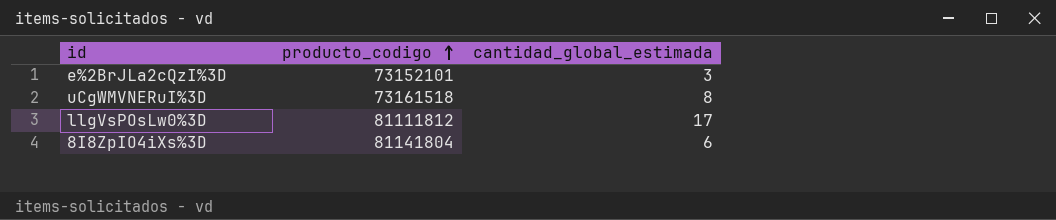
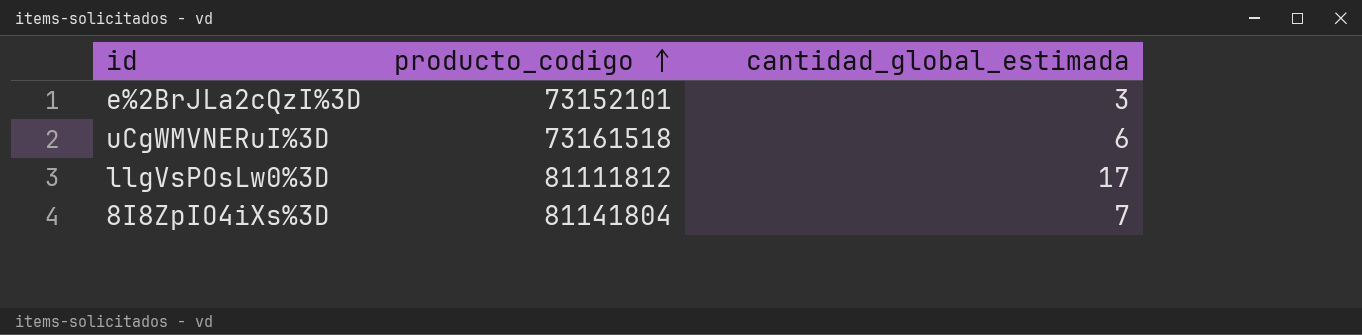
uCgWMVNERuI%3D | cantidad_global_estimada: 8 -> 6
8I8ZpIO4iXs%3D | cantidad_global_estimada: 6 -> 7

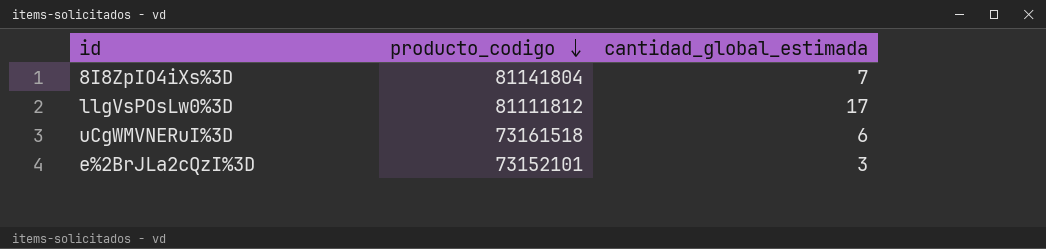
row order: producto_codigo ascending -> producto_codigo descending

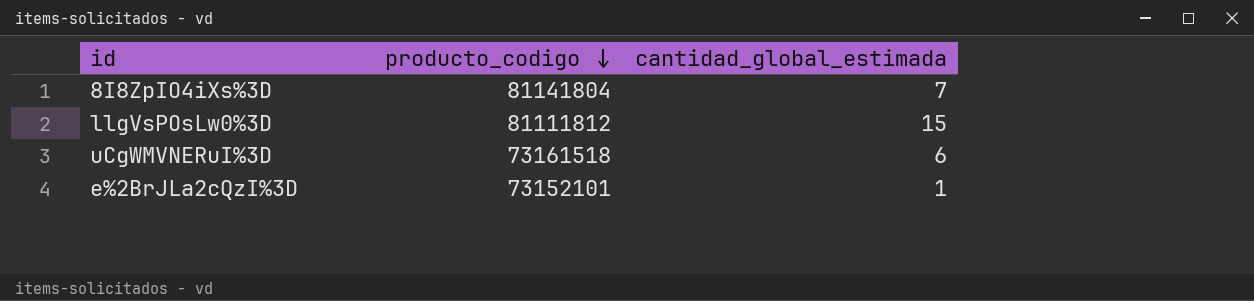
llgVsPOsLw0%3D | cantidad_global_estimada: 17 -> 15
e%2BrJLa2cQzI%3D | cantidad_global_estimada: 3 -> 1

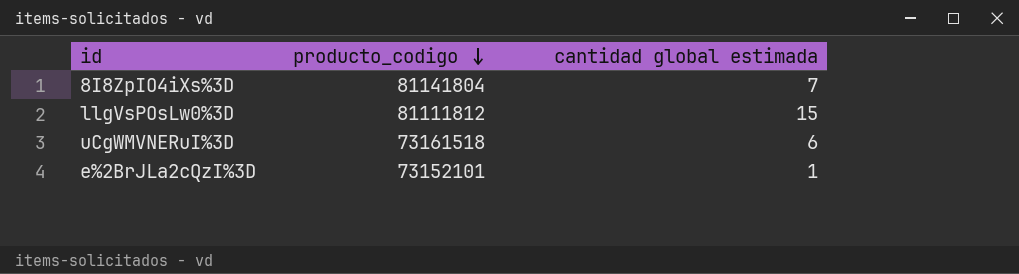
column name: cantidad_global_estimada -> cantidad global estimada

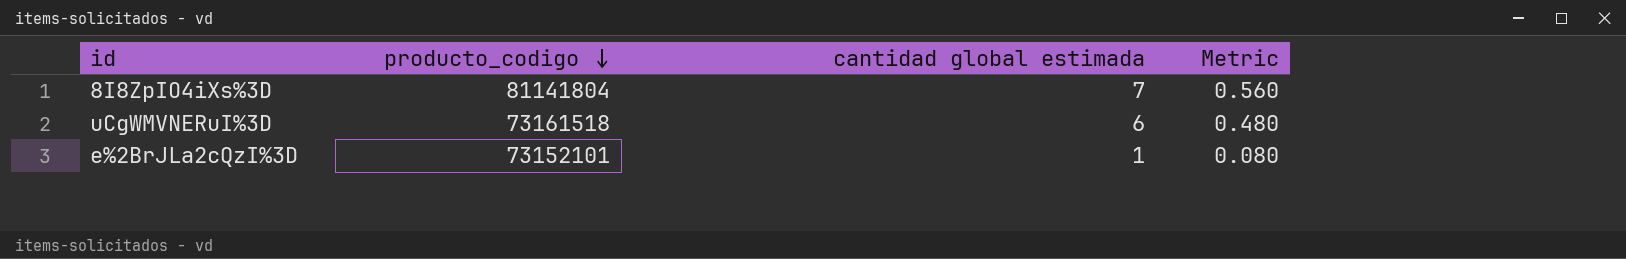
column Metric | formula: none -> [cantidad global estimada] * 0.08
row llgVsPOsLw0%3D: 81111812 | 15 -> none

